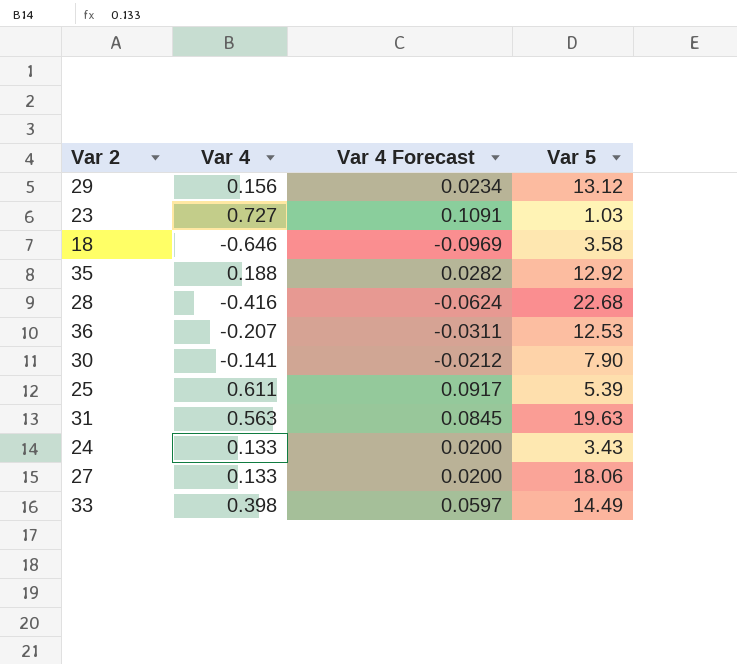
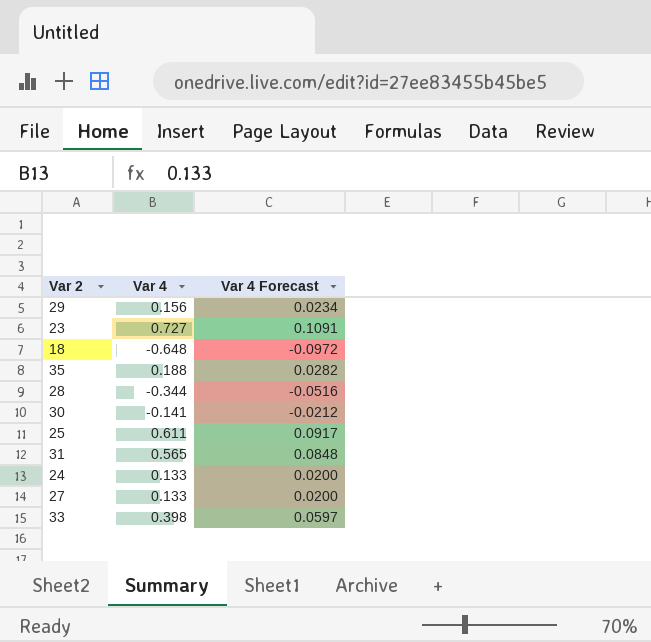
column Var 5 | position: 4 -> none
row 36: -0.207 | -0.0311 | 12.53 -> none
18 | Var 4: -0.646 -> -0.648
18 | Var 4 Forecast: -0.0969 -> -0.0972
28 | Var 4: -0.416 -> -0.344
28 | Var 4 Forecast: -0.0624 -> -0.0516
31 | Var 4: 0.563 -> 0.565
31 | Var 4 Forecast: 0.0845 -> 0.0848

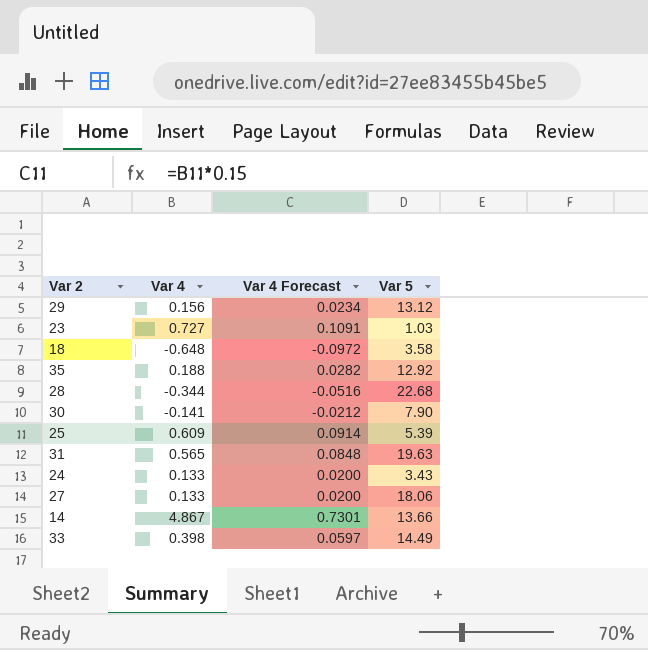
column Var 5 | position: none -> 4
25 | Var 4: 0.611 -> 0.609
25 | Var 4 Forecast: 0.0917 -> 0.0914
row 14: none -> 4.867 | 0.7301 | 13.66

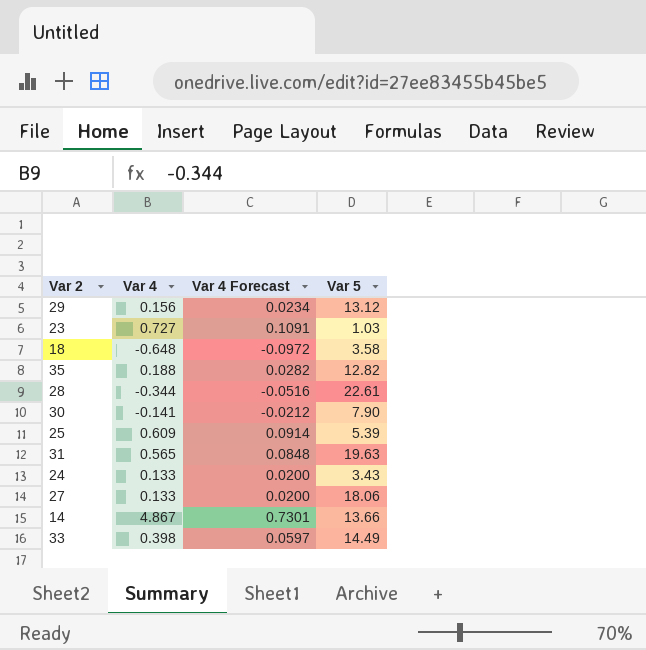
35 | Var 5: 12.92 -> 12.82
28 | Var 5: 22.68 -> 22.61

